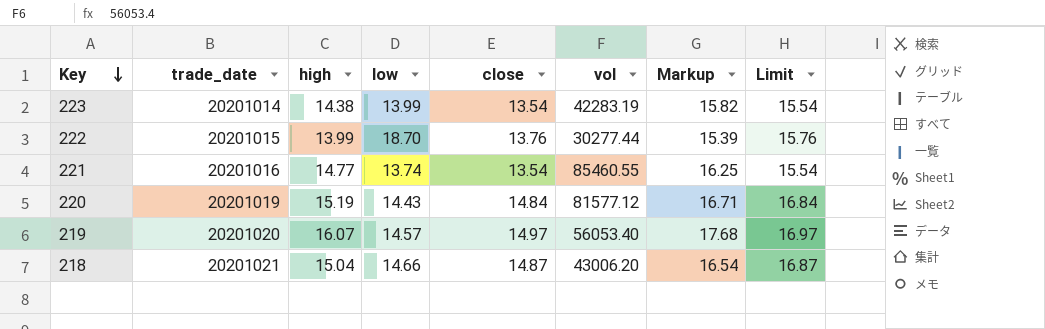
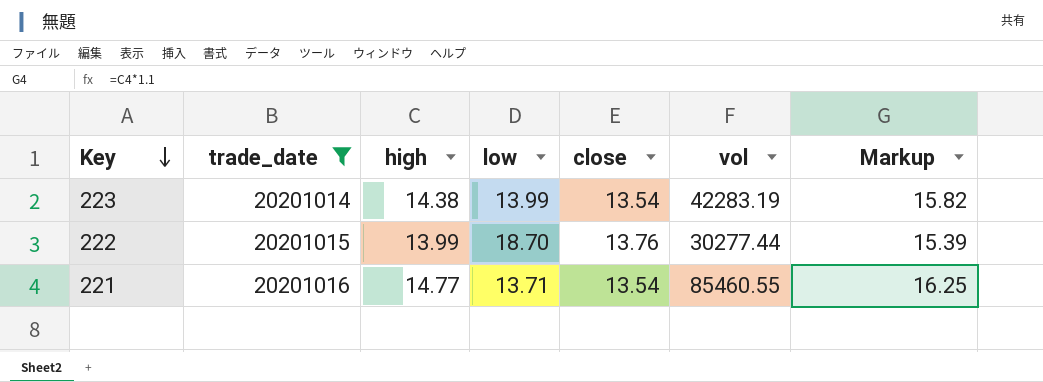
filter: none -> trade_date <= 20201016
column Limit | formula: [close] + 2 -> none
221 | low: 13.74 -> 13.71

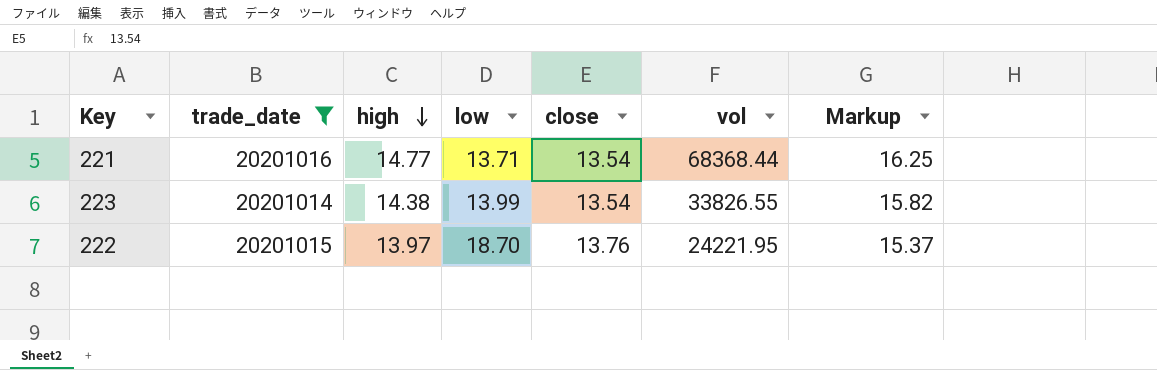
row order: Key descending -> high descending
221 | vol: 85460.55 -> 68368.44
223 | vol: 42283.19 -> 33826.55
222 | high: 13.99 -> 13.97
222 | vol: 30277.44 -> 24221.95
222 | Markup: 15.39 -> 15.37

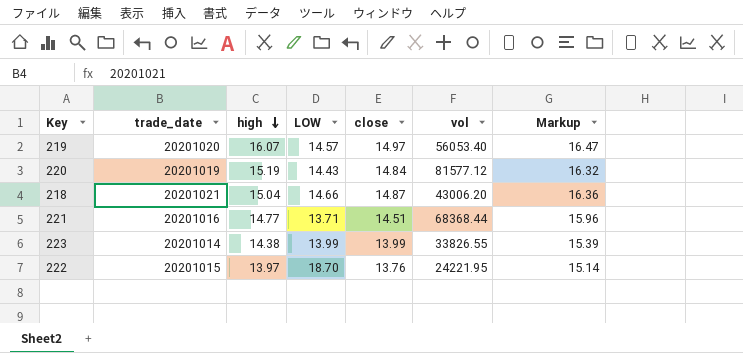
filter: trade_date <= 20201016 -> none
column name: low -> LOW
column Markup | formula: [high] * 1.1 -> [close] * 1.1
221 | close: 13.54 -> 14.51
223 | close: 13.54 -> 13.99

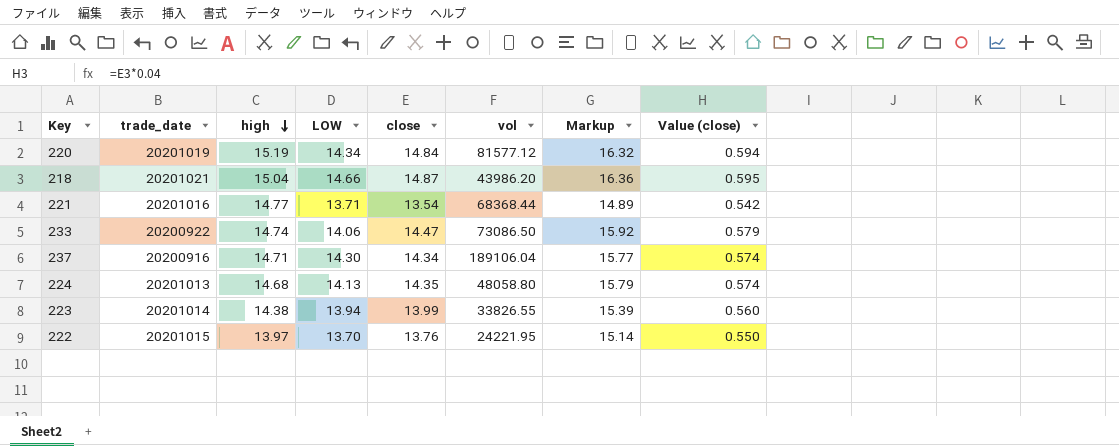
column Value (close) | formula: none -> [close] * 0.04
row 219: 20201020 | 16.07 | 14.57 | 14.97 | 56053.40 | 16.47 -> none
220 | LOW: 14.43 -> 14.34
218 | vol: 43006.20 -> 43986.20
221 | close: 14.51 -> 13.54
221 | Markup: 15.96 -> 14.89
row 233: none -> 20200922 | 14.74 | 14.06 | 14.47 | 73086.50 | 15.92 | 0.579
row 237: none -> 20200916 | 14.71 | 14.30 | 14.34 | 189106.04 | 15.77 | 0.574
row 224: none -> 20201013 | 14.68 | 14.13 | 14.35 | 48058.80 | 15.79 | 0.574
223 | LOW: 13.99 -> 13.94
222 | LOW: 18.70 -> 13.70

